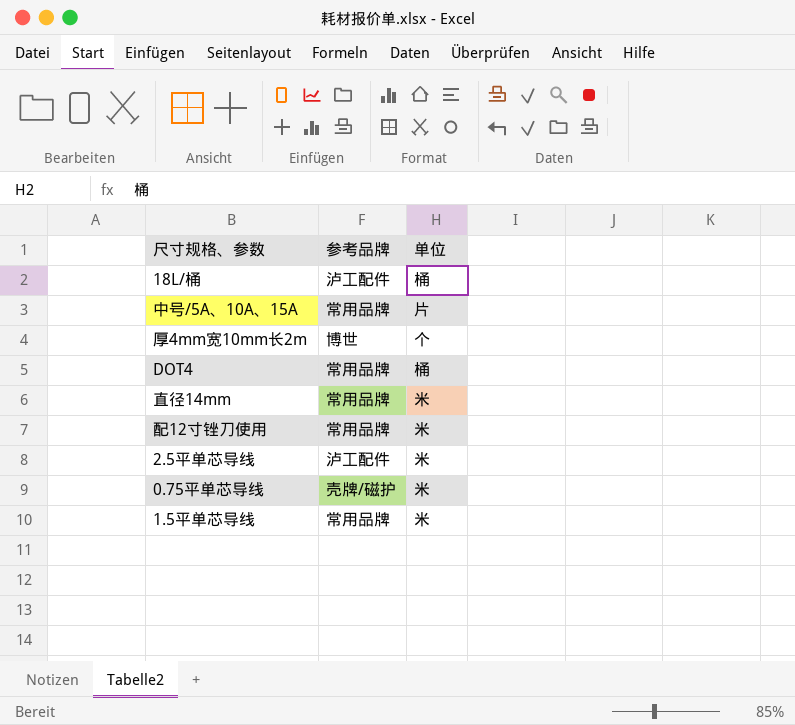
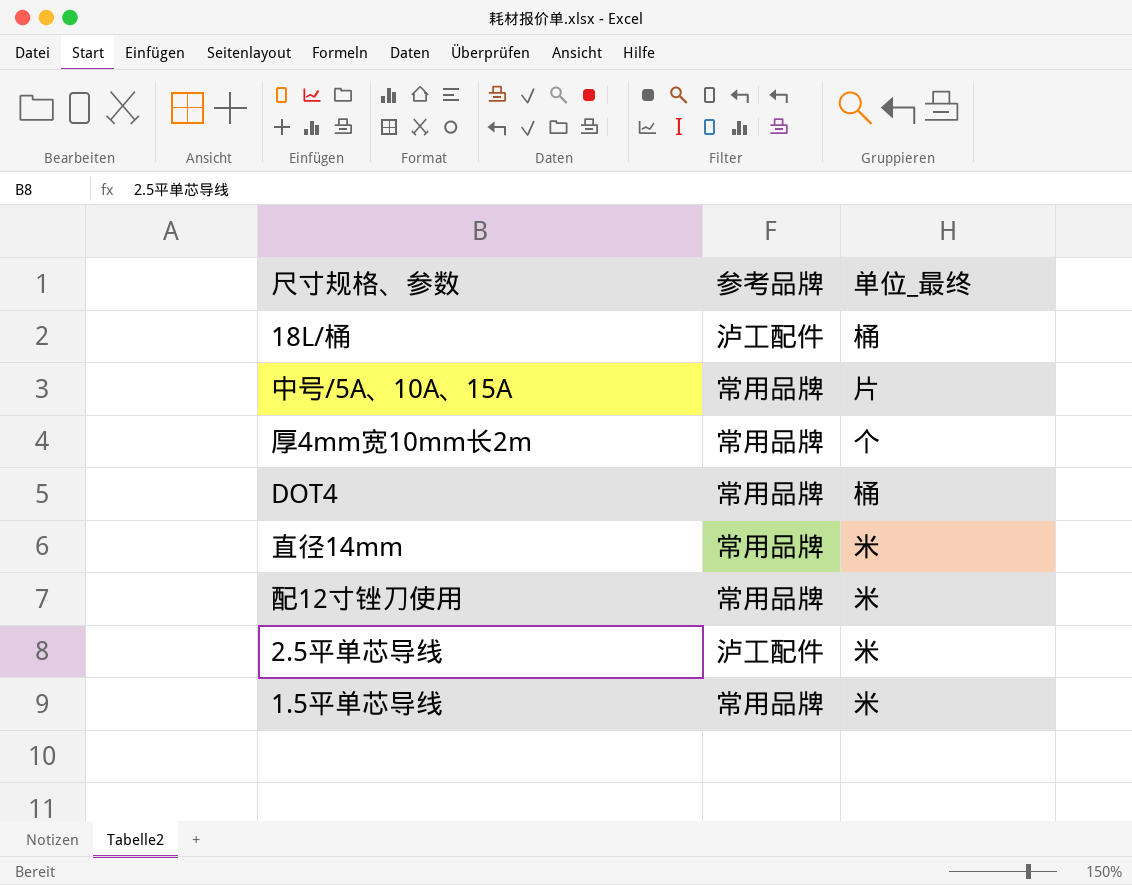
column name: 单位 -> 单位_最终
row 0.75平单芯导线: 壳牌/磁护 | 米 -> none
厚4mm宽10mm长2m | 参考品牌: 博世 -> 常用品牌

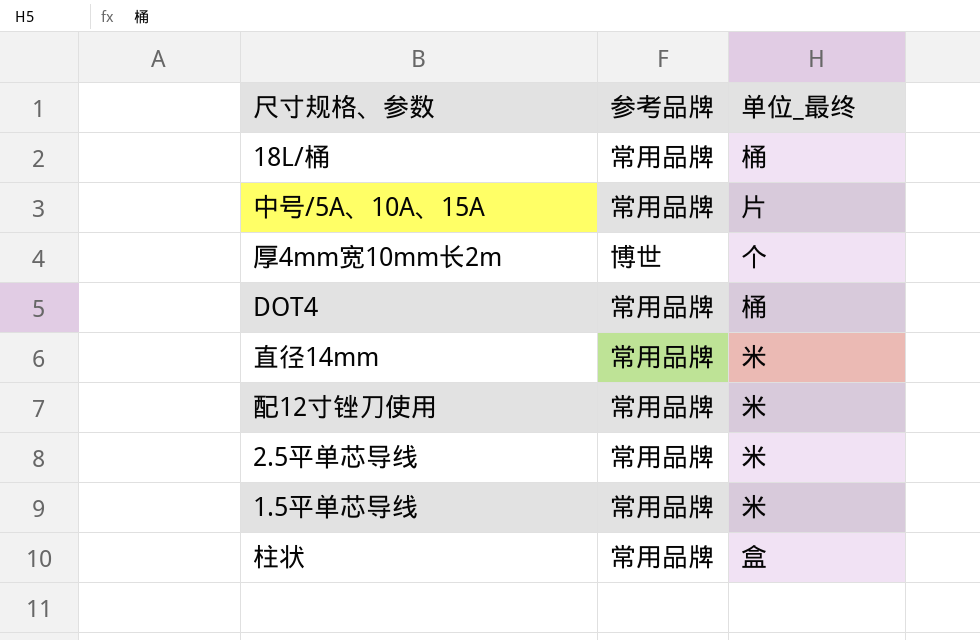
18L/桶 | 参考品牌: 泸工配件 -> 常用品牌
厚4mm宽10mm长2m | 参考品牌: 常用品牌 -> 博世
2.5平单芯导线 | 参考品牌: 泸工配件 -> 常用品牌
row 柱状: none -> 常用品牌 | 盒

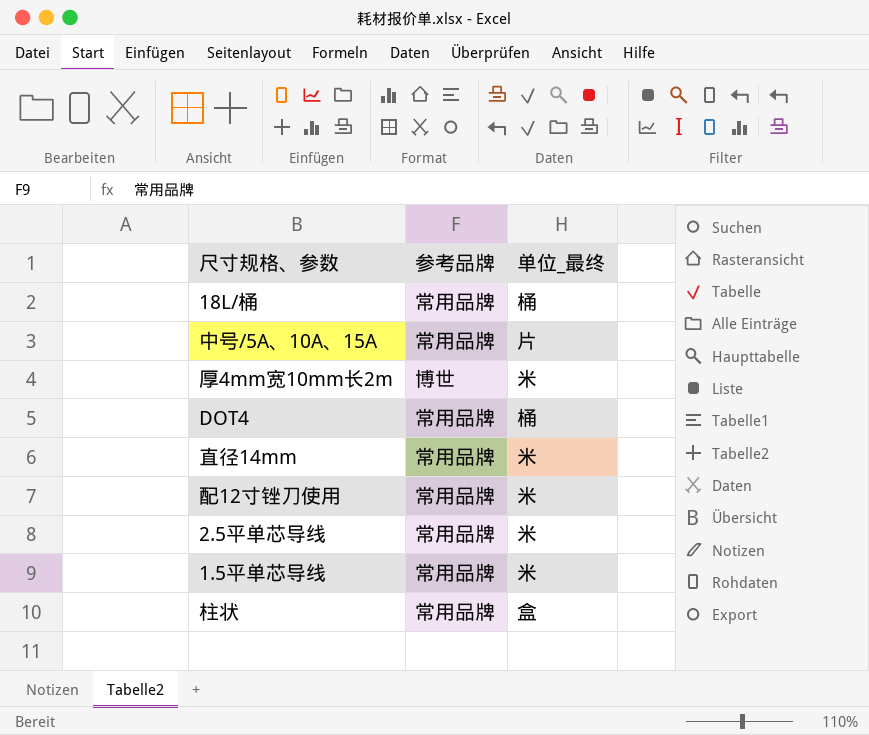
厚4mm宽10mm长2m | 单位_最终: 个 -> 米

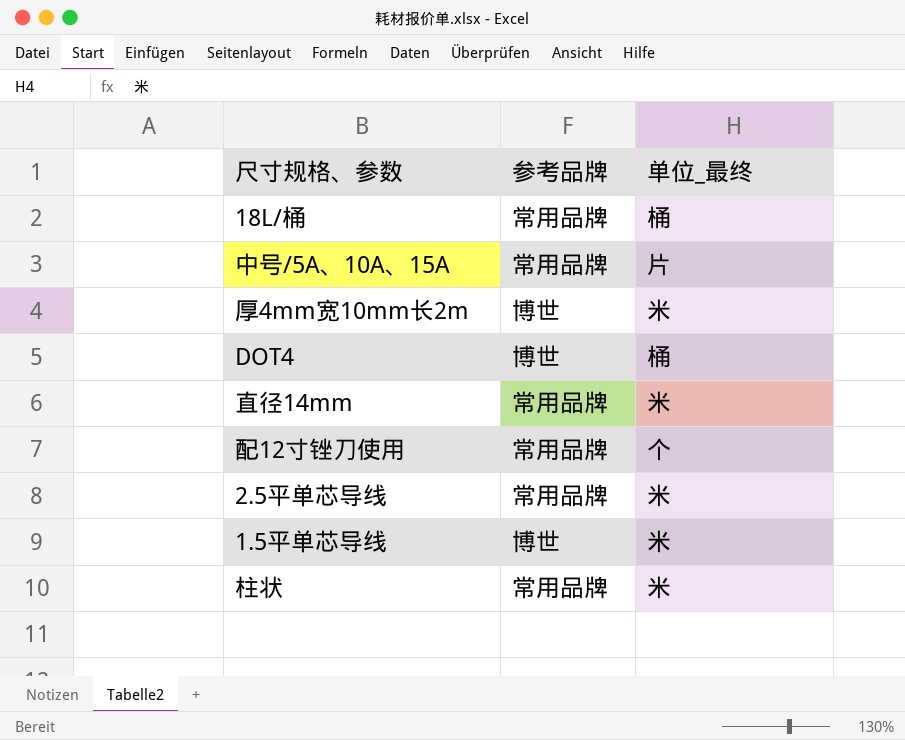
DOT4 | 参考品牌: 常用品牌 -> 博世
配12寸锉刀使用 | 单位_最终: 米 -> 个
1.5平单芯导线 | 参考品牌: 常用品牌 -> 博世
柱状 | 单位_最终: 盒 -> 米

